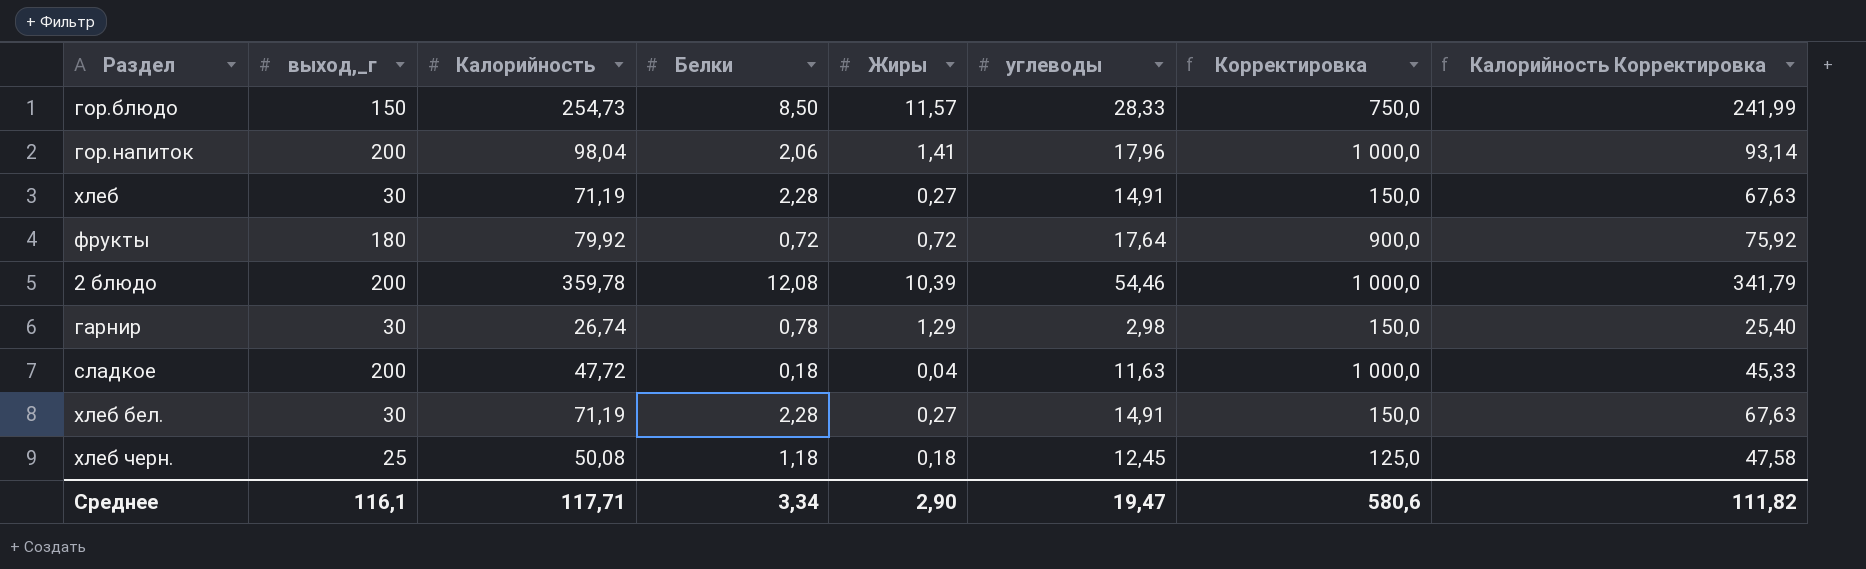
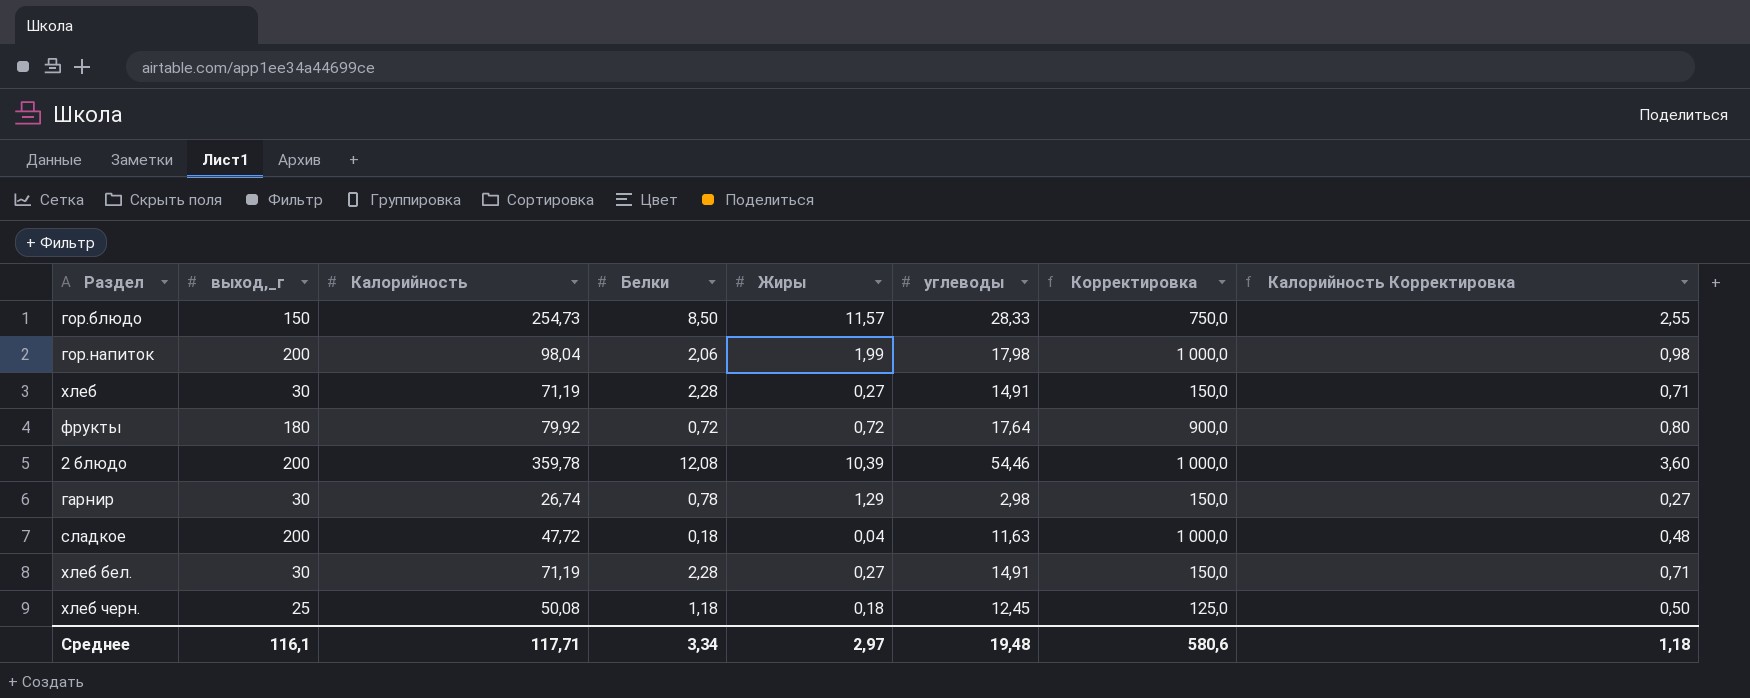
column Калорийность Корректировка | formula: [Калорийность] * 0,95 -> [Калорийность] * 0,01
гор.напиток | Жиры: 1,41 -> 1,99
гор.напиток | углеводы: 17,96 -> 17,98
Среднее | Жиры: 2,90 -> 2,97
Среднее | углеводы: 19,47 -> 19,48
Среднее | Калорийность Корректировка: 111,82 -> 1,18

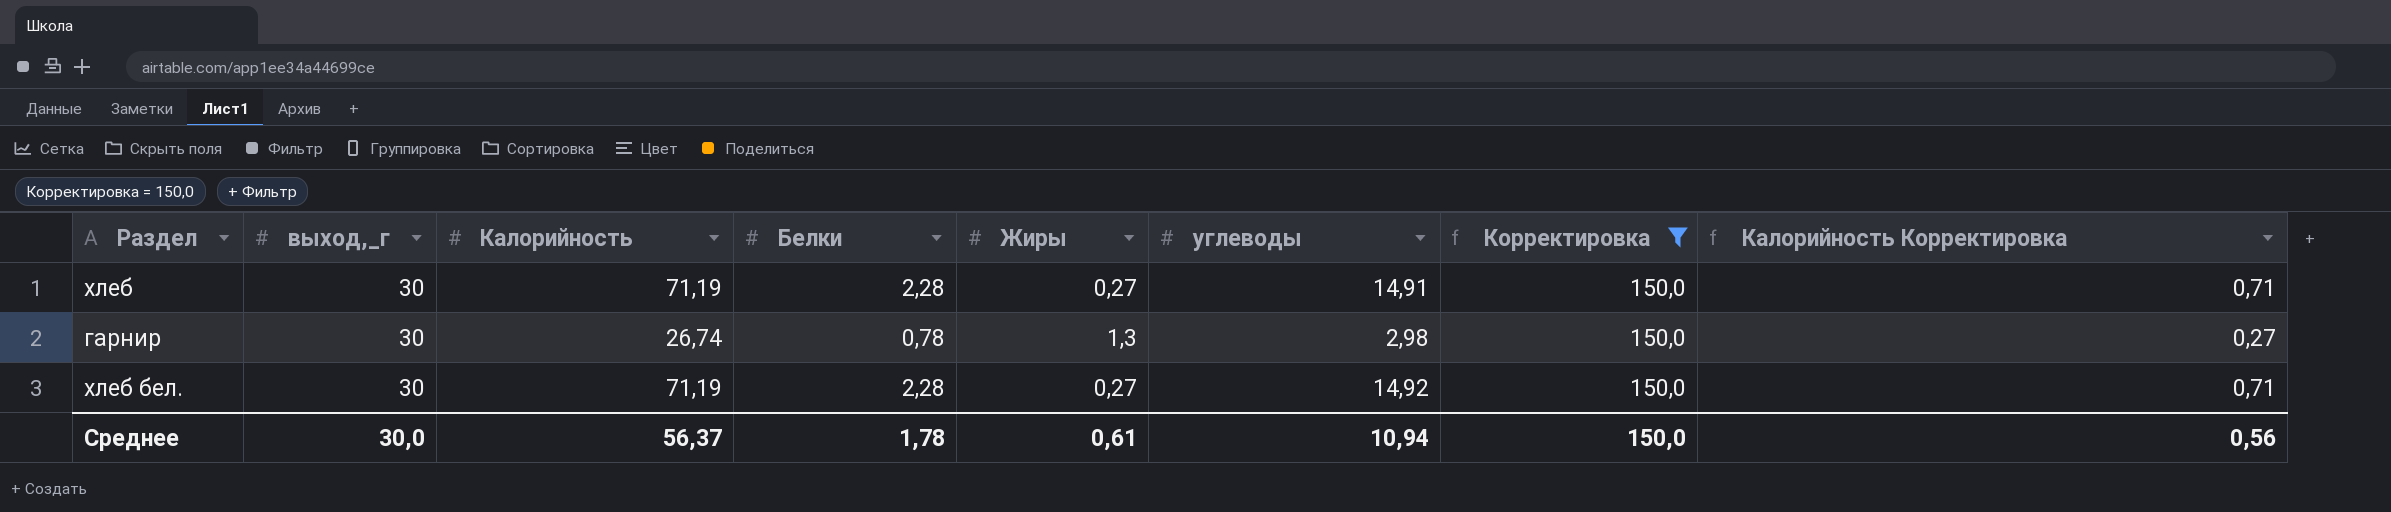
filter: none -> Корректировка = 150,0
гарнир | Жиры: 1,29 -> 1,3
хлеб бел. | углеводы: 14,91 -> 14,92
Среднее | выход,_г: 116,1 -> 30,0
Среднее | Калорийность: 117,71 -> 56,37
Среднее | Белки: 3,34 -> 1,78
Среднее | Жиры: 2,97 -> 0,61
Среднее | углеводы: 19,48 -> 10,94
Среднее | Корректировка: 580,6 -> 150,0
Среднее | Калорийность Корректировка: 1,18 -> 0,56

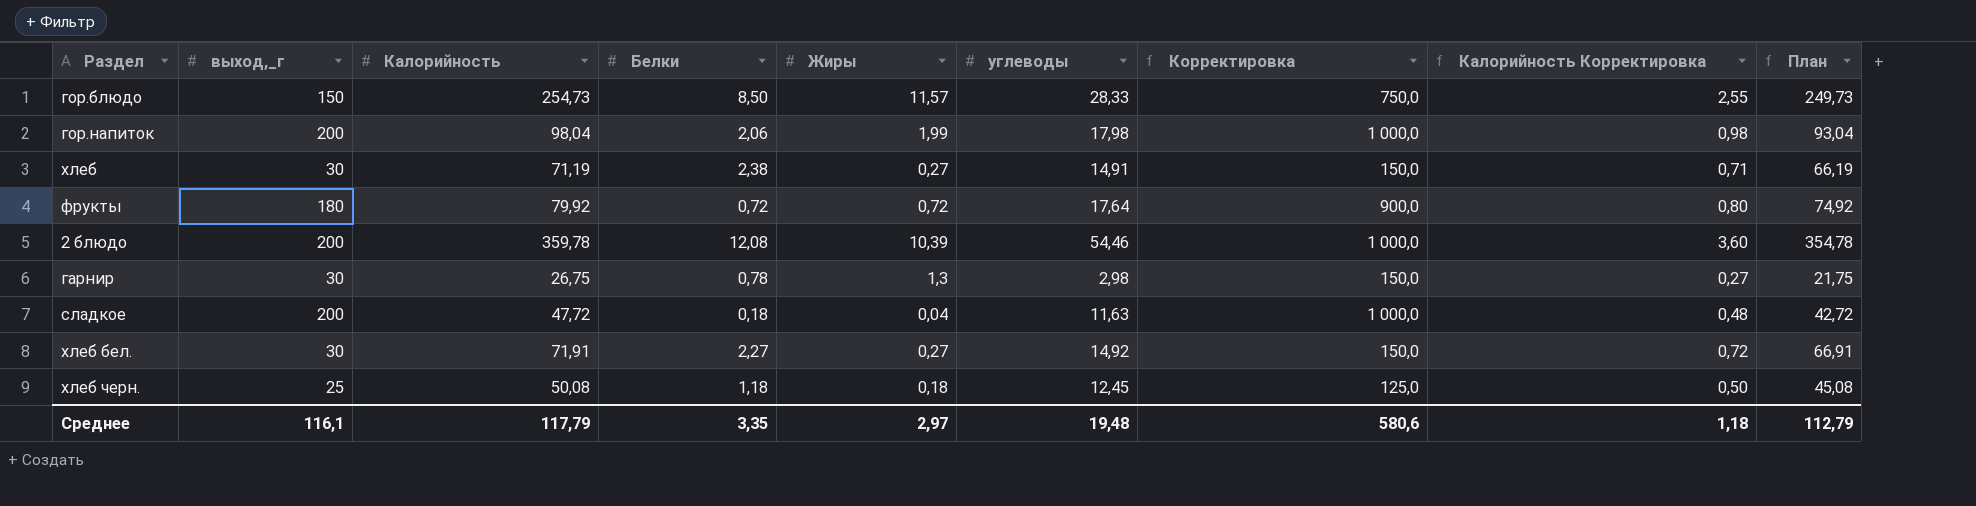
filter: Корректировка = 150,0 -> none
column План | formula: none -> [Калорийность] - 5
хлеб | Белки: 2,28 -> 2,38
гарнир | Калорийность: 26,74 -> 26,75
хлеб бел. | Калорийность: 71,19 -> 71,91
хлеб бел. | Белки: 2,28 -> 2,27
хлеб бел. | Калорийность Корректировка: 0,71 -> 0,72
Среднее | выход,_г: 30,0 -> 116,1
Среднее | Калорийность: 56,37 -> 117,79
Среднее | Белки: 1,78 -> 3,35
Среднее | Жиры: 0,61 -> 2,97
Среднее | углеводы: 10,94 -> 19,48
Среднее | Корректировка: 150,0 -> 580,6
Среднее | Калорийность Корректировка: 0,56 -> 1,18

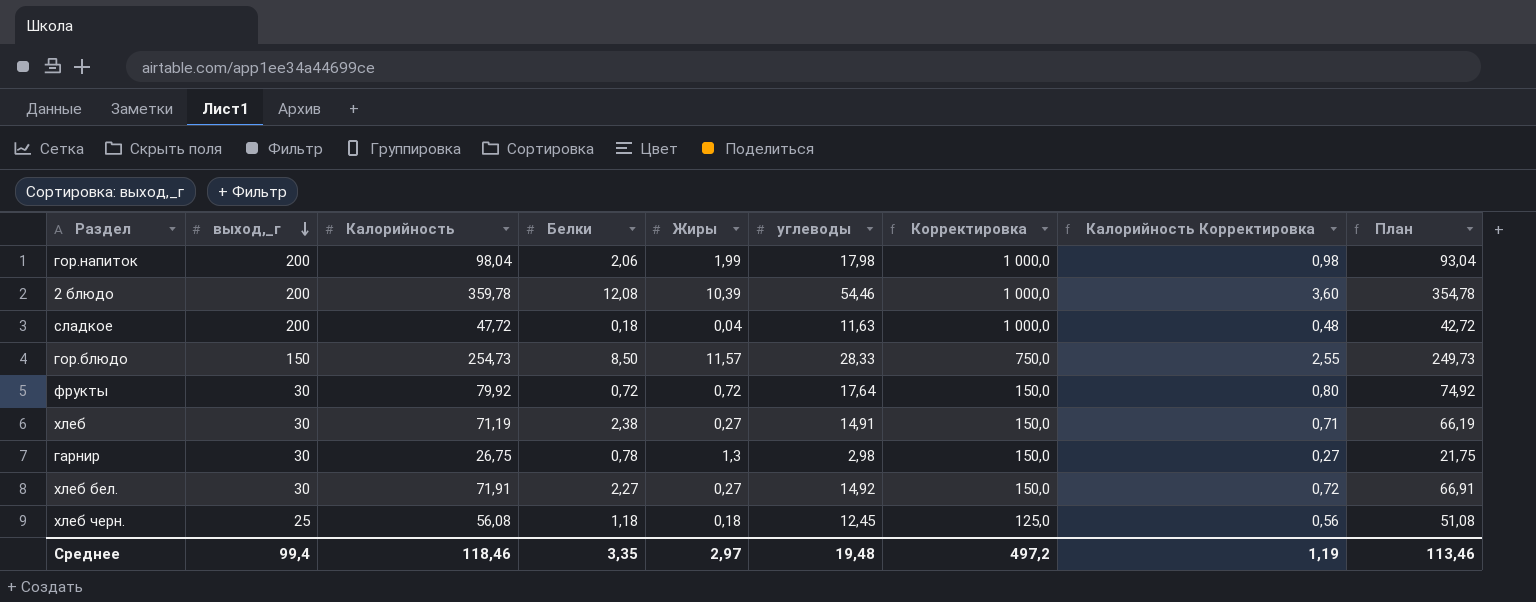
row order: none -> выход,_г descending
фрукты | выход,_г: 180 -> 30
фрукты | Корректировка: 900,0 -> 150,0
хлеб черн. | Калорийность: 50,08 -> 56,08
хлеб черн. | Калорийность Корректировка: 0,50 -> 0,56
хлеб черн. | План: 45,08 -> 51,08
Среднее | выход,_г: 116,1 -> 99,4
Среднее | Калорийность: 117,79 -> 118,46
Среднее | Корректировка: 580,6 -> 497,2
Среднее | Калорийность Корректировка: 1,18 -> 1,19
Среднее | План: 112,79 -> 113,46

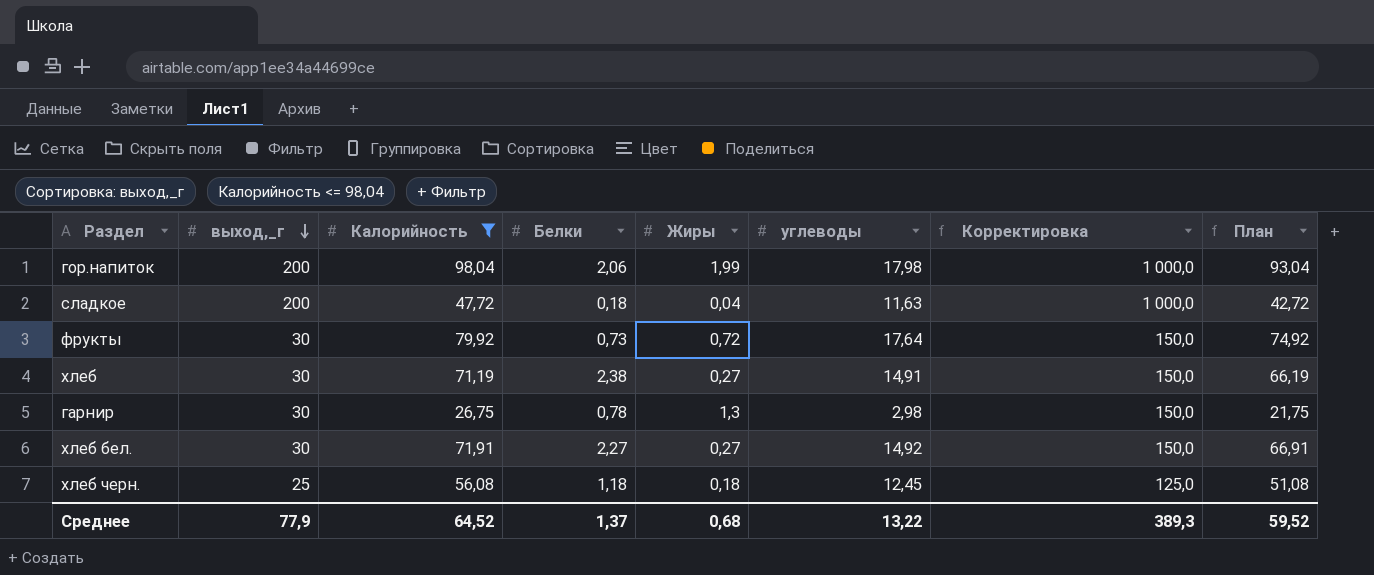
filter: none -> Калорийность <= 98,04
column Калорийность Корректировка | formula: [Калорийность] * 0,01 -> none
фрукты | Белки: 0,72 -> 0,73
Среднее | выход,_г: 99,4 -> 77,9
Среднее | Калорийность: 118,46 -> 64,52
Среднее | Белки: 3,35 -> 1,37
Среднее | Жиры: 2,97 -> 0,68
Среднее | углеводы: 19,48 -> 13,22
Среднее | Корректировка: 497,2 -> 389,3
Среднее | План: 113,46 -> 59,52

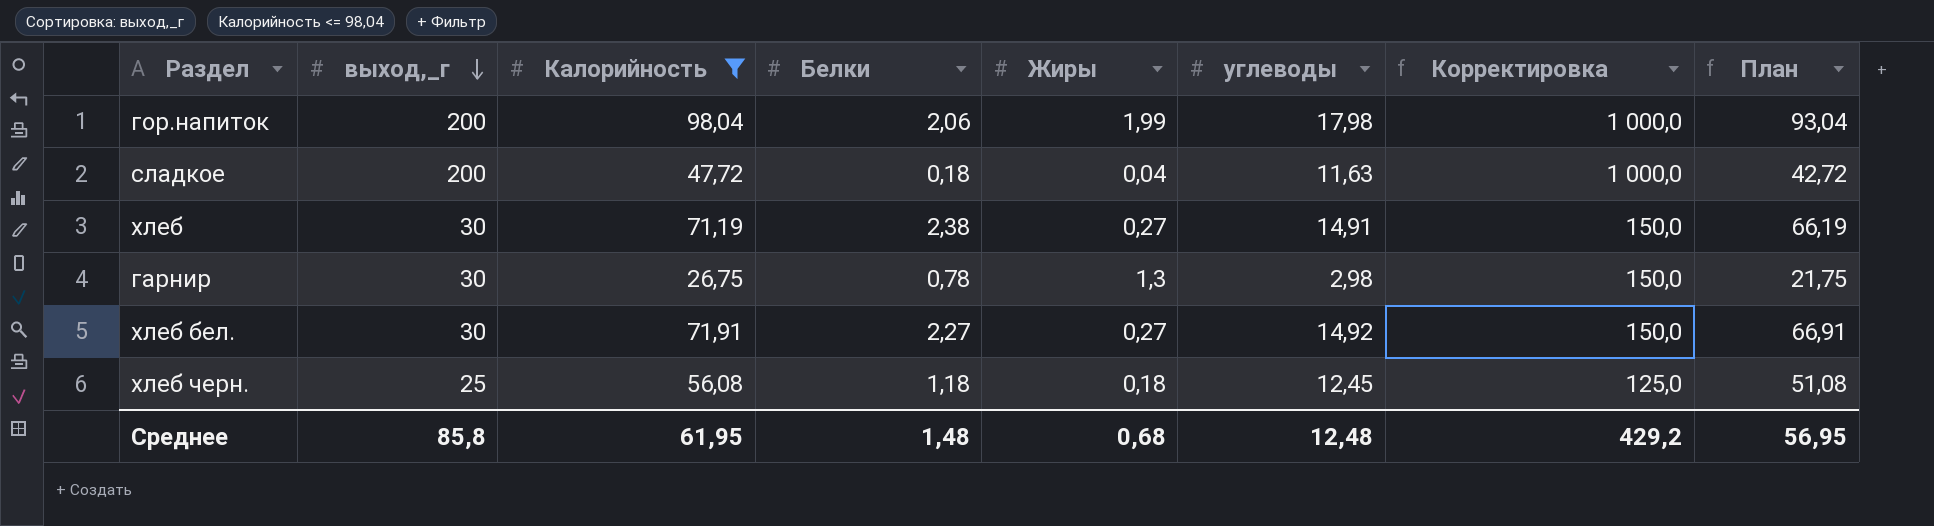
row фрукты: 30 | 79,92 | 0,73 | 0,72 | 17,64 | 150,0 | 74,92 -> none
Среднее | выход,_г: 77,9 -> 85,8
Среднее | Калорийность: 64,52 -> 61,95
Среднее | Белки: 1,37 -> 1,48
Среднее | углеводы: 13,22 -> 12,48
Среднее | Корректировка: 389,3 -> 429,2
Среднее | План: 59,52 -> 56,95

